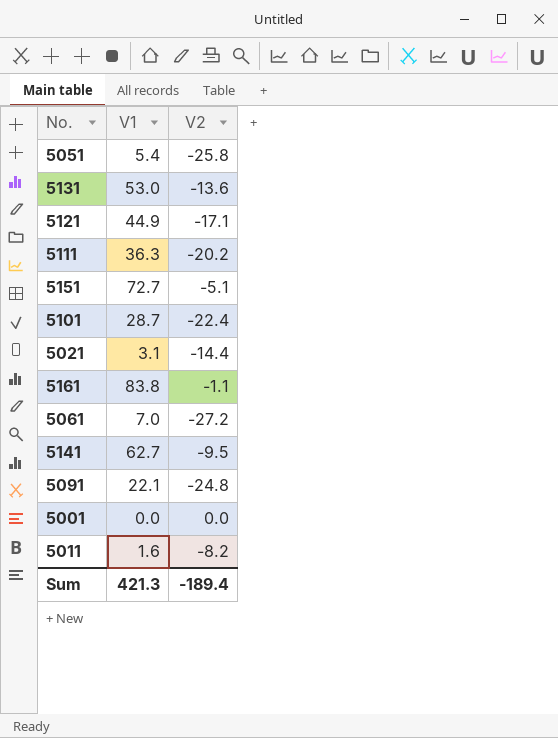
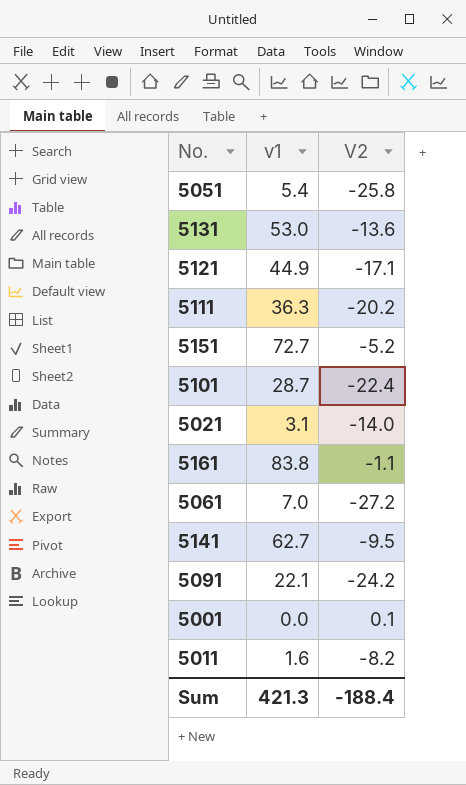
column name: V1 -> v1
5151 | V2: -5.1 -> -5.2
5021 | V2: -14.4 -> -14.0
5091 | V2: -24.8 -> -24.2
5001 | V2: 0.0 -> 0.1
Sum | V2: -189.4 -> -188.4

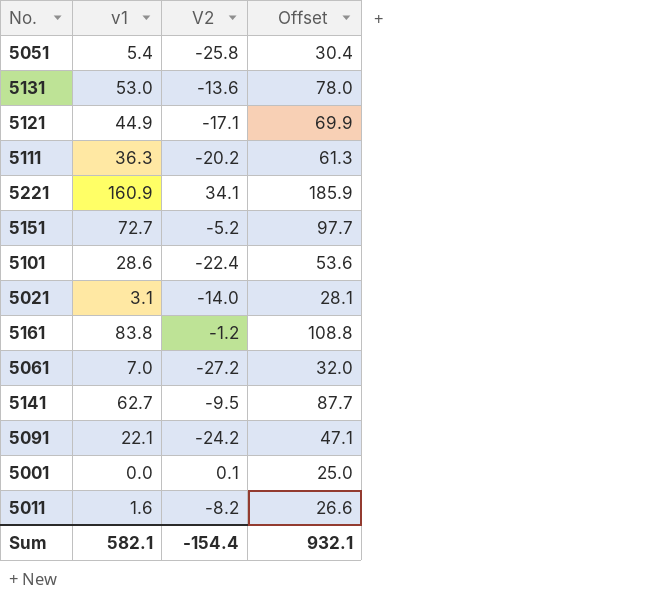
column Offset | formula: none -> [v1] + 25
row 5221: none -> 160.9 | 34.1 | 185.9
5101 | v1: 28.7 -> 28.6
5161 | V2: -1.1 -> -1.2
Sum | v1: 421.3 -> 582.1
Sum | V2: -188.4 -> -154.4

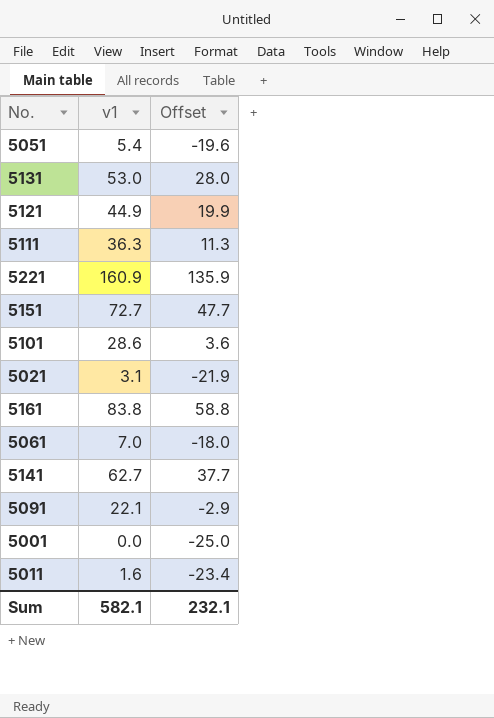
column V2 | position: 3 -> none
column Offset | formula: [v1] + 25 -> [v1] - 25
Sum | Offset: 932.1 -> 232.1

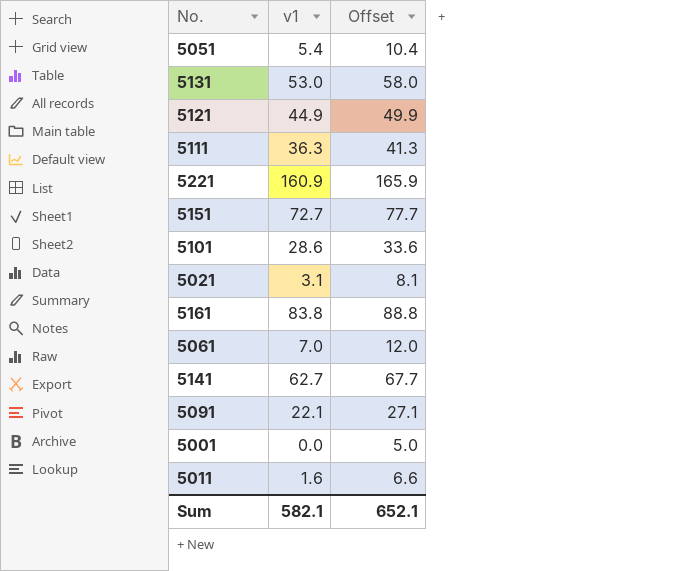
column Offset | formula: [v1] - 25 -> [v1] + 5
Sum | Offset: 232.1 -> 652.1

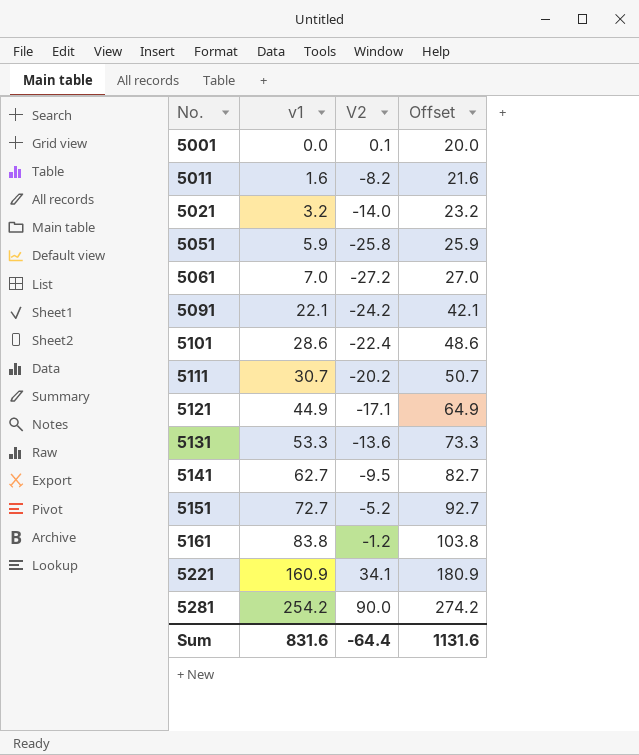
row order: none -> No. ascending
column V2 | position: none -> 3
column Offset | formula: [v1] + 5 -> [v1] + 20
5021 | v1: 3.1 -> 3.2
5051 | v1: 5.4 -> 5.9
5111 | v1: 36.3 -> 30.7
5131 | v1: 53.0 -> 53.3
row 5281: none -> 254.2 | 90.0 | 274.2
Sum | v1: 582.1 -> 831.6
Sum | Offset: 652.1 -> 1131.6

